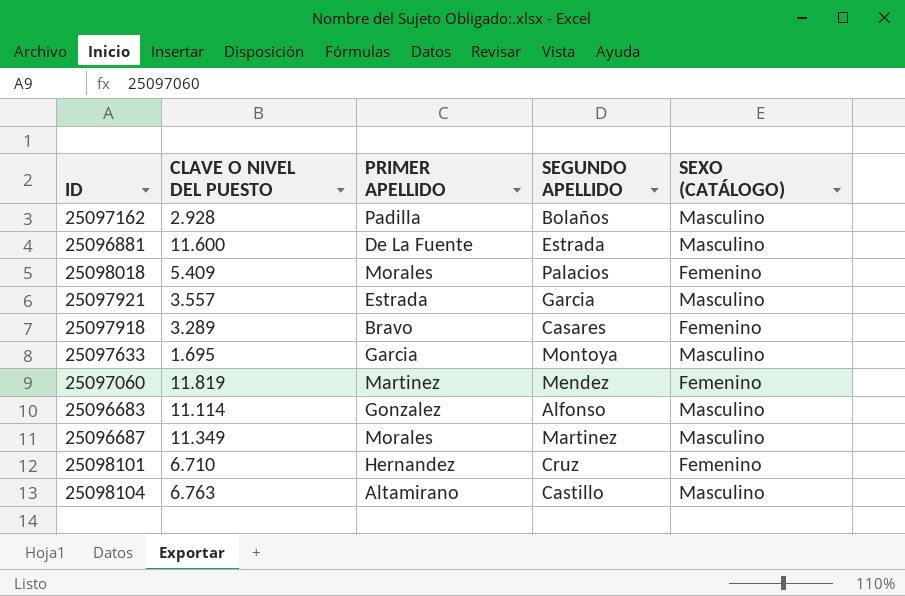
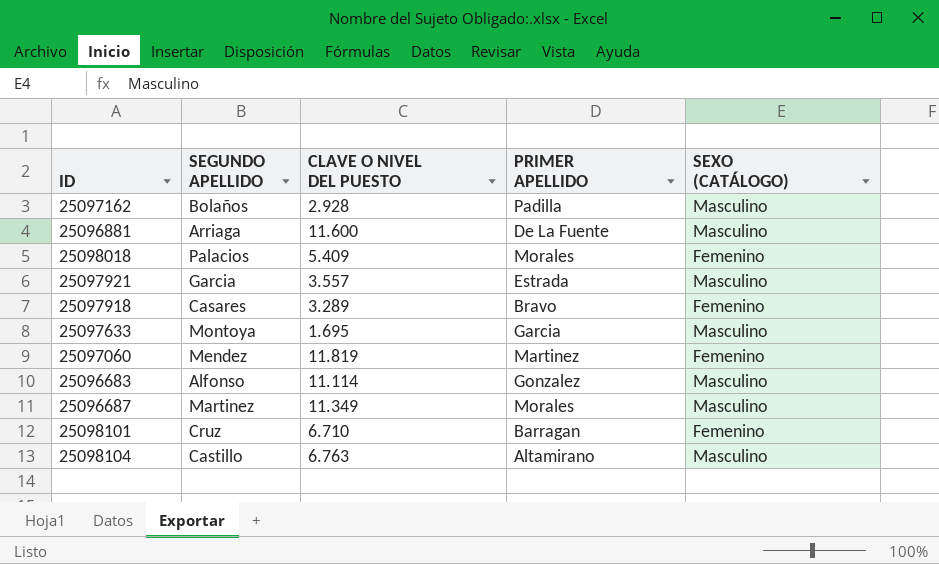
column SEGUNDO APELLIDO | position: 4 -> 2
25096881 | SEGUNDO APELLIDO: Estrada -> Arriaga
25098101 | PRIMER APELLIDO: Hernandez -> Barragan

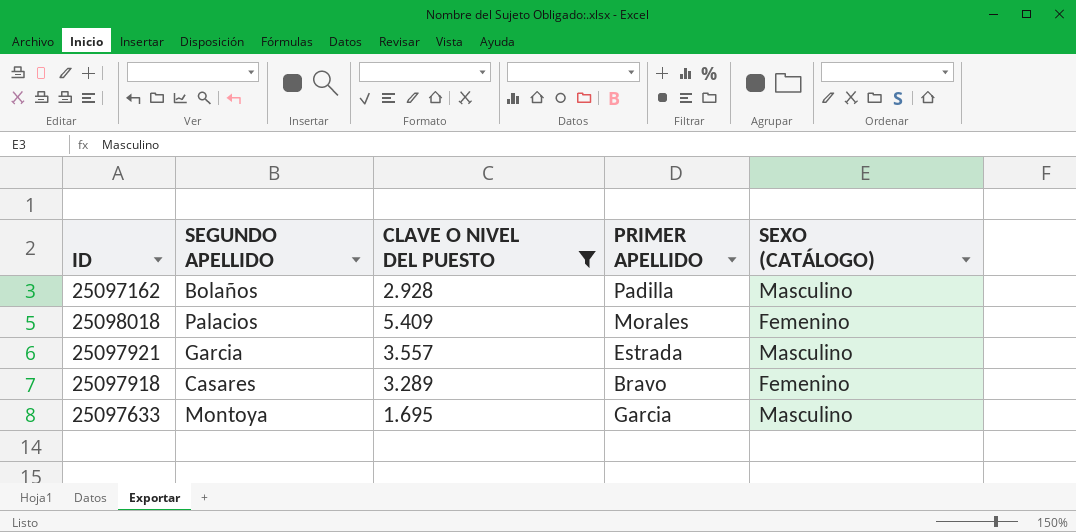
filter: none -> CLAVE O NIVEL DEL PUESTO <= 5.409

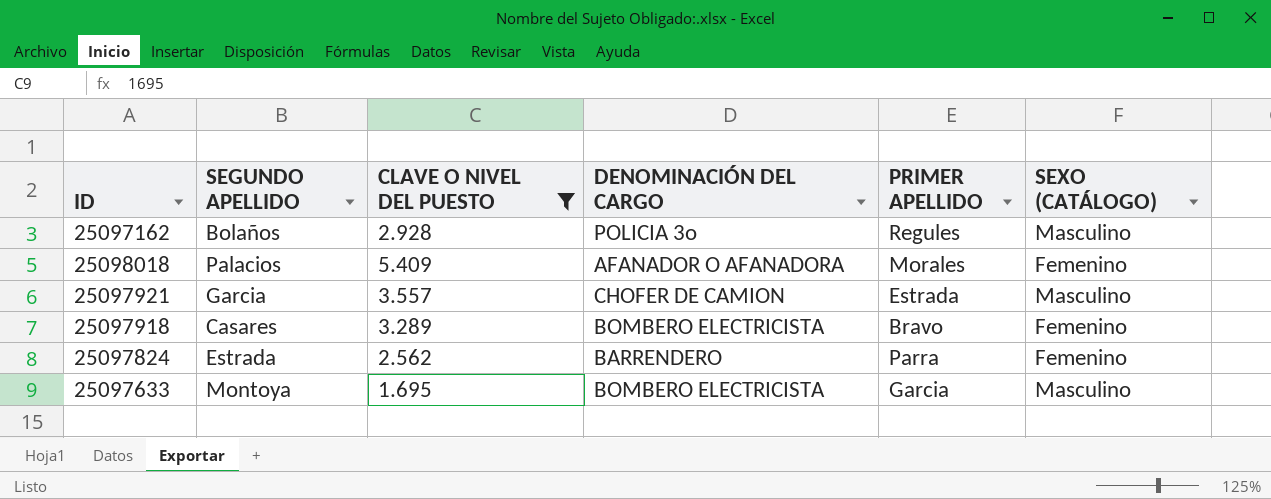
column DENOMINACIÓN DEL CARGO | position: none -> 4
25097162 | PRIMER APELLIDO: Padilla -> Regules
row 25097824: none -> Estrada | 2.562 | BARRENDERO | Parra | Femenino

